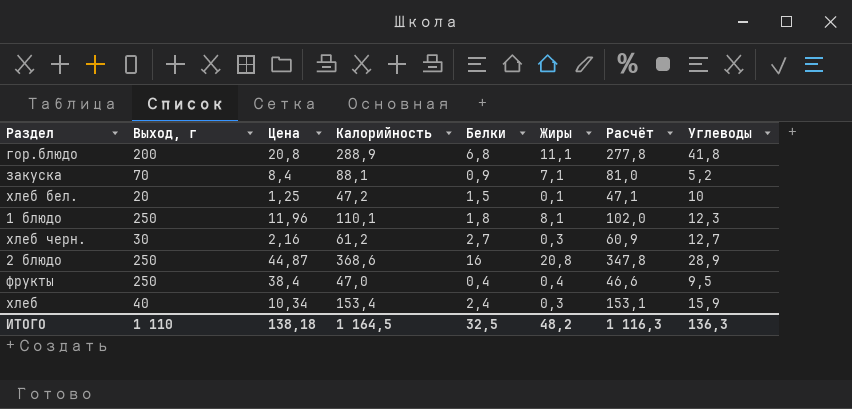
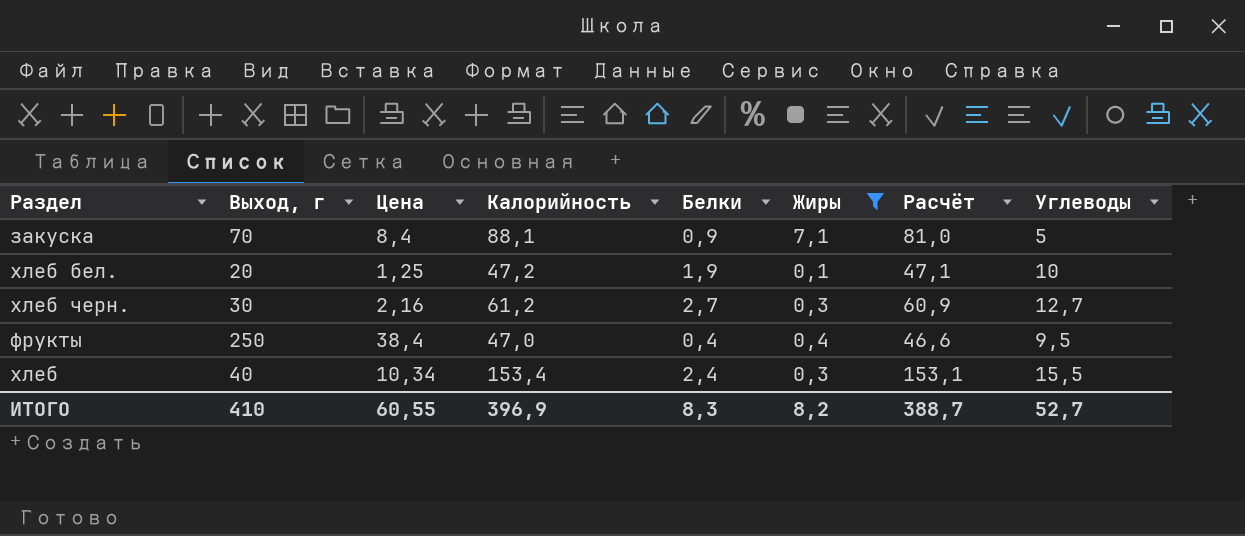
filter: none -> Жиры <= 7,1
закуска | Углеводы: 5,2 -> 5
хлеб бел. | Белки: 1,5 -> 1,9
хлеб | Углеводы: 15,9 -> 15,5
ИТОГО | Выход, г: 1 110 -> 410
ИТОГО | Цена: 138,18 -> 60,55
ИТОГО | Калорийность: 1 164,5 -> 396,9
ИТОГО | Белки: 32,5 -> 8,3
ИТОГО | Жиры: 48,2 -> 8,2
ИТОГО | Расчёт: 1 116,3 -> 388,7
ИТОГО | Углеводы: 136,3 -> 52,7

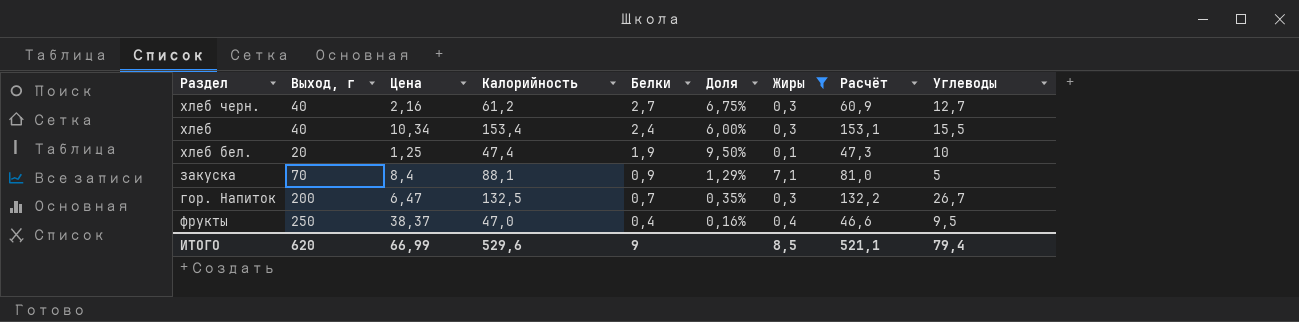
row order: none -> Белки descending
column Доля | formula: none -> [Белки] / [Выход, г]
хлеб черн. | Выход, г: 30 -> 40
хлеб бел. | Калорийность: 47,2 -> 47,4
хлеб бел. | Расчёт: 47,1 -> 47,3
row гор. Напиток: none -> 200 | 6,47 | 132,5 | 0,7 | 0,35% | 0,3 | 132,2 | 26,7
фрукты | Цена: 38,4 -> 38,37
ИТОГО | Выход, г: 410 -> 620
ИТОГО | Цена: 60,55 -> 66,99
ИТОГО | Калорийность: 396,9 -> 529,6
ИТОГО | Белки: 8,3 -> 9
ИТОГО | Жиры: 8,2 -> 8,5
ИТОГО | Расчёт: 388,7 -> 521,1
ИТОГО | Углеводы: 52,7 -> 79,4

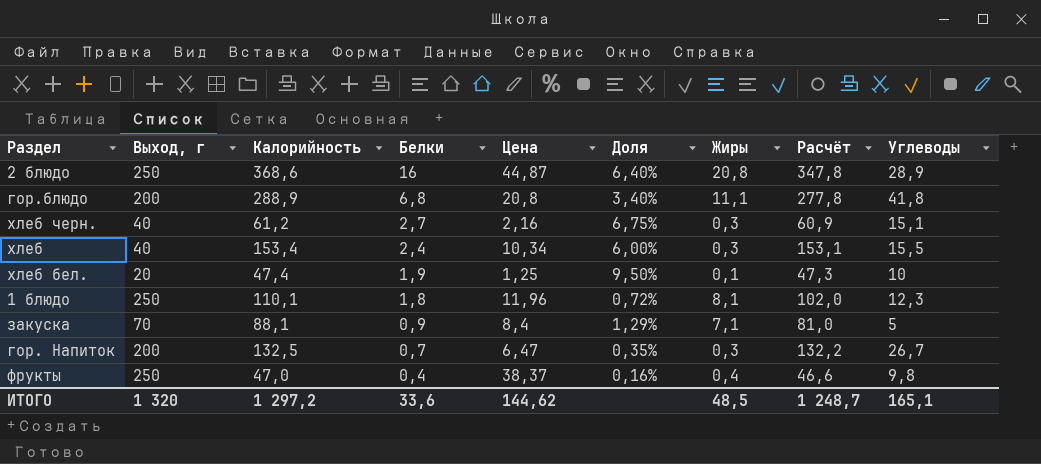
filter: Жиры <= 7,1 -> none
column Цена | position: 3 -> 5
хлеб черн. | Углеводы: 12,7 -> 15,1
фрукты | Углеводы: 9,5 -> 9,8
ИТОГО | Выход, г: 620 -> 1 320
ИТОГО | Калорийность: 529,6 -> 1 297,2
ИТОГО | Белки: 9 -> 33,6
ИТОГО | Цена: 66,99 -> 144,62
ИТОГО | Жиры: 8,5 -> 48,5
ИТОГО | Расчёт: 521,1 -> 1 248,7
ИТОГО | Углеводы: 79,4 -> 165,1

